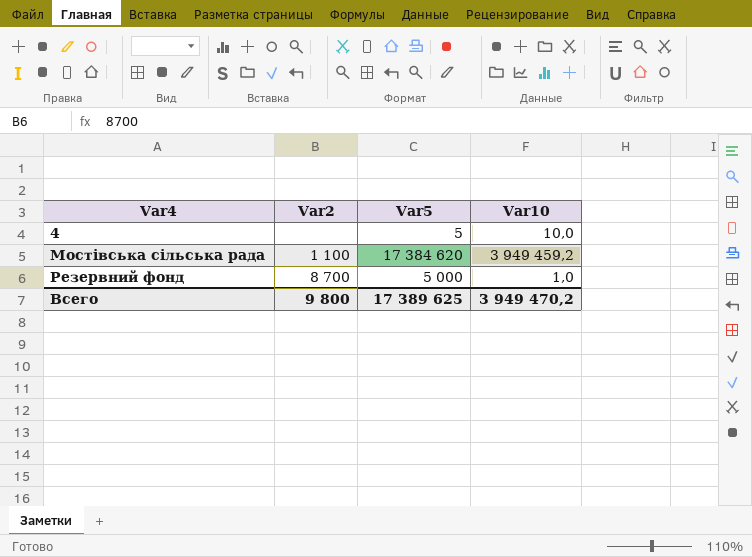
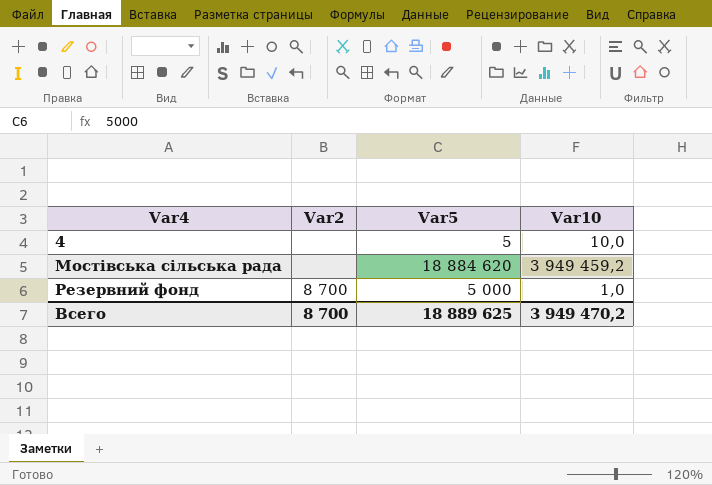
Мостівська сільська рада | Var2: 1 100 -> none
Мостівська сільська рада | Var5: 17 384 620 -> 18 884 620
Всего | Var2: 9 800 -> 8 700
Всего | Var5: 17 389 625 -> 18 889 625

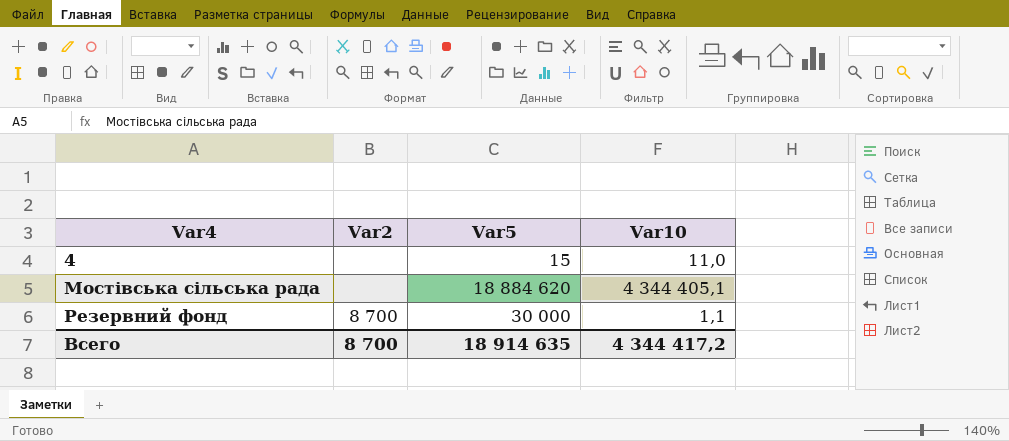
4 | Var5: 5 -> 15
4 | Var10: 10,0 -> 11,0
Мостівська сільська рада | Var10: 3 949 459,2 -> 4 344 405,1
Резервний фонд | Var5: 5 000 -> 30 000
Резервний фонд | Var10: 1,0 -> 1,1
Всего | Var5: 18 889 625 -> 18 914 635
Всего | Var10: 3 949 470,2 -> 4 344 417,2

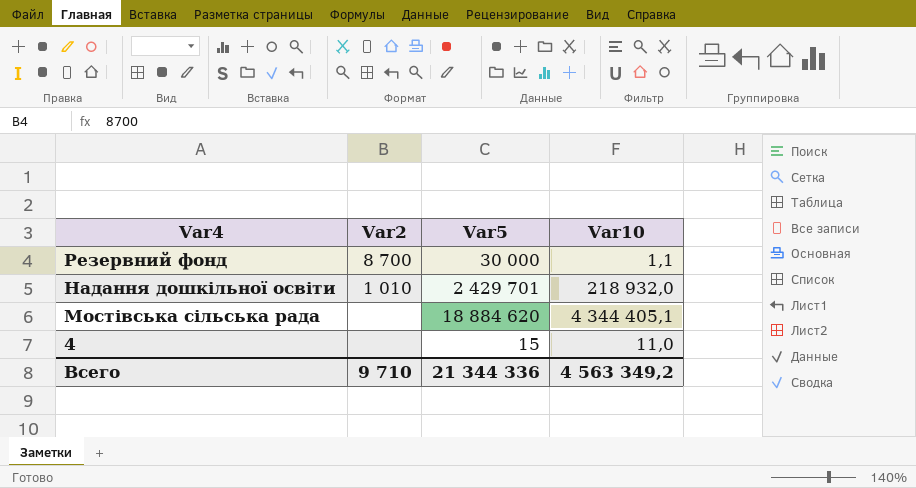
row order: Var4 ascending -> Var4 descending
row Надання дошкільної освіти: none -> 1 010 | 2 429 701 | 218 932,0
Всего | Var2: 8 700 -> 9 710
Всего | Var5: 18 914 635 -> 21 344 336
Всего | Var10: 4 344 417,2 -> 4 563 349,2

